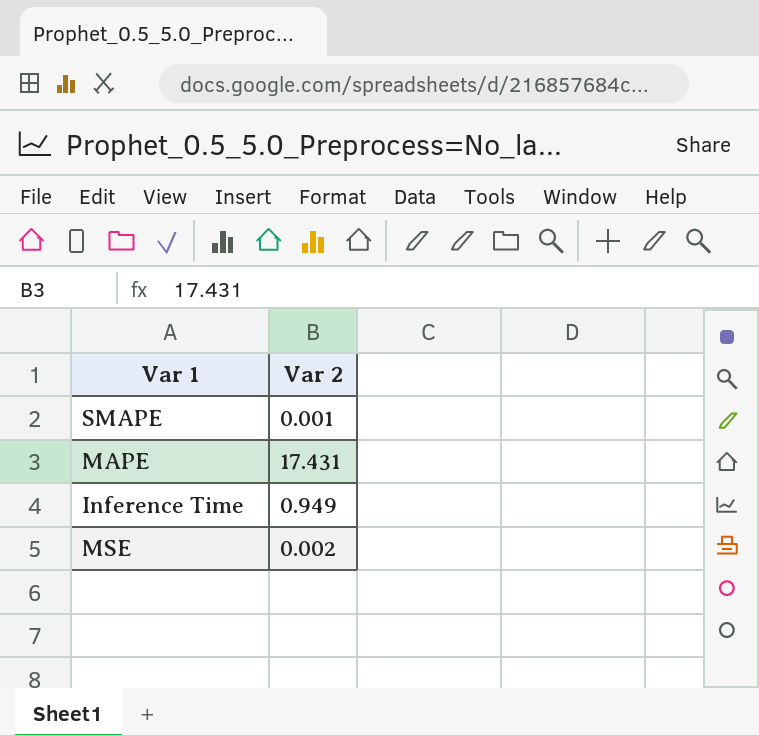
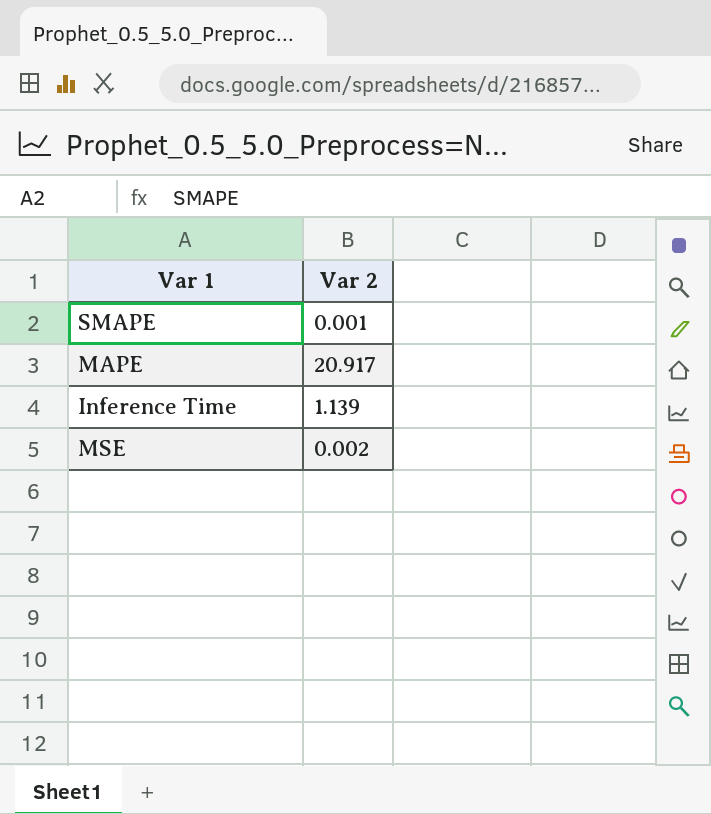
MAPE | Var 2: 17.431 -> 20.917
Inference Time | Var 2: 0.949 -> 1.139

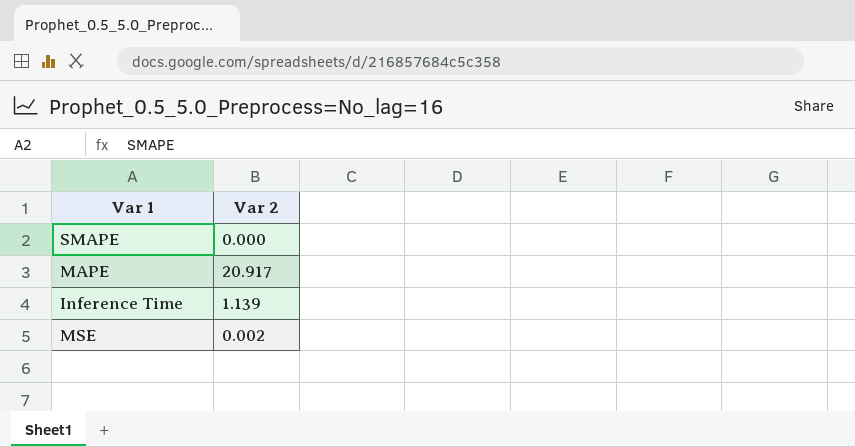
SMAPE | Var 2: 0.001 -> 0.000

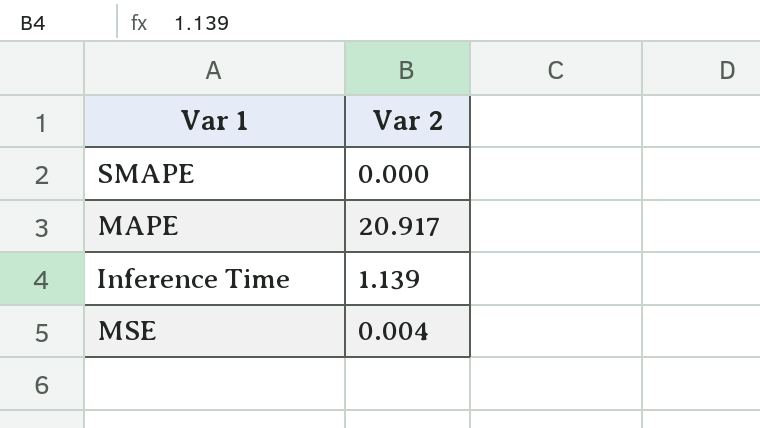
MSE | Var 2: 0.002 -> 0.004

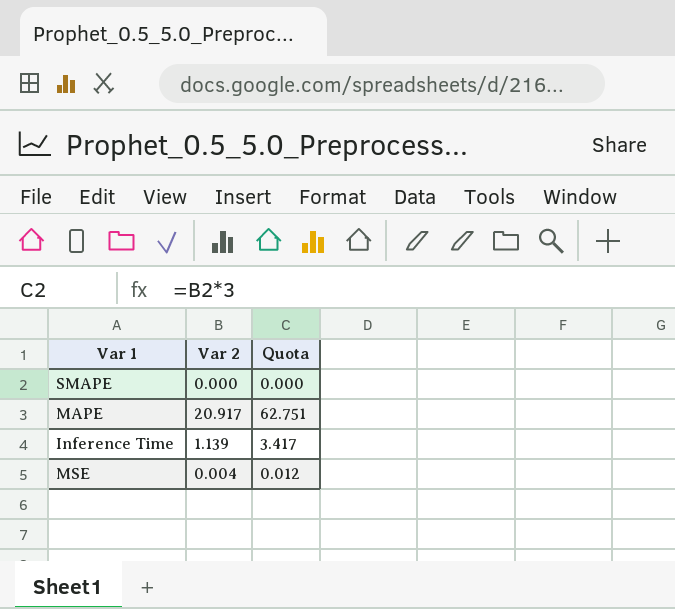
column Quota | formula: none -> [Var 2] * 3

